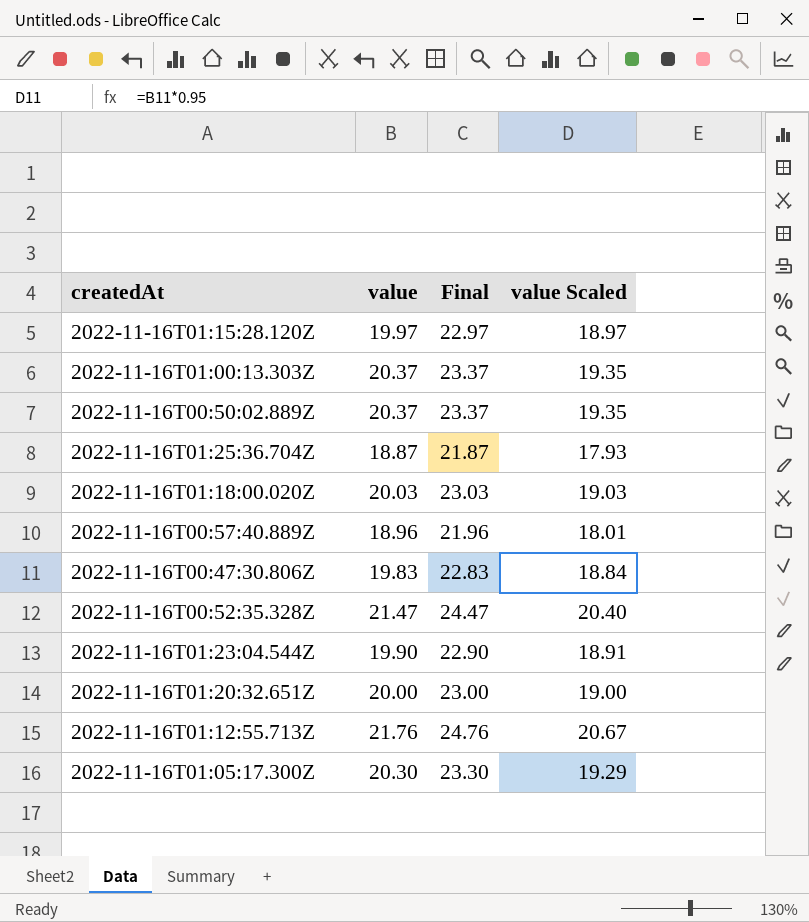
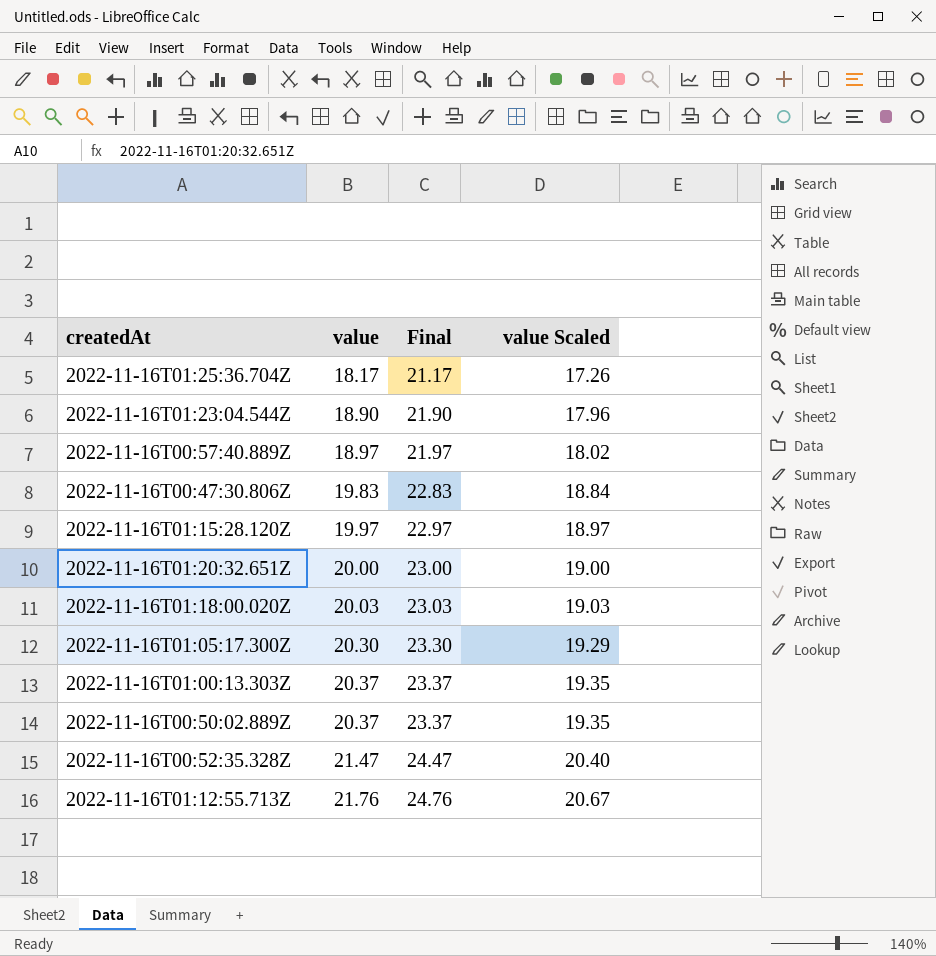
row order: none -> value ascending
2022-11-16T01:25:36.704Z | value: 18.87 -> 18.17
2022-11-16T01:25:36.704Z | Final: 21.87 -> 21.17
2022-11-16T01:25:36.704Z | value Scaled: 17.93 -> 17.26
2022-11-16T01:23:04.544Z | value: 19.90 -> 18.90
2022-11-16T01:23:04.544Z | Final: 22.90 -> 21.90
2022-11-16T01:23:04.544Z | value Scaled: 18.91 -> 17.96
2022-11-16T00:57:40.889Z | value: 18.96 -> 18.97
2022-11-16T00:57:40.889Z | Final: 21.96 -> 21.97
2022-11-16T00:57:40.889Z | value Scaled: 18.01 -> 18.02

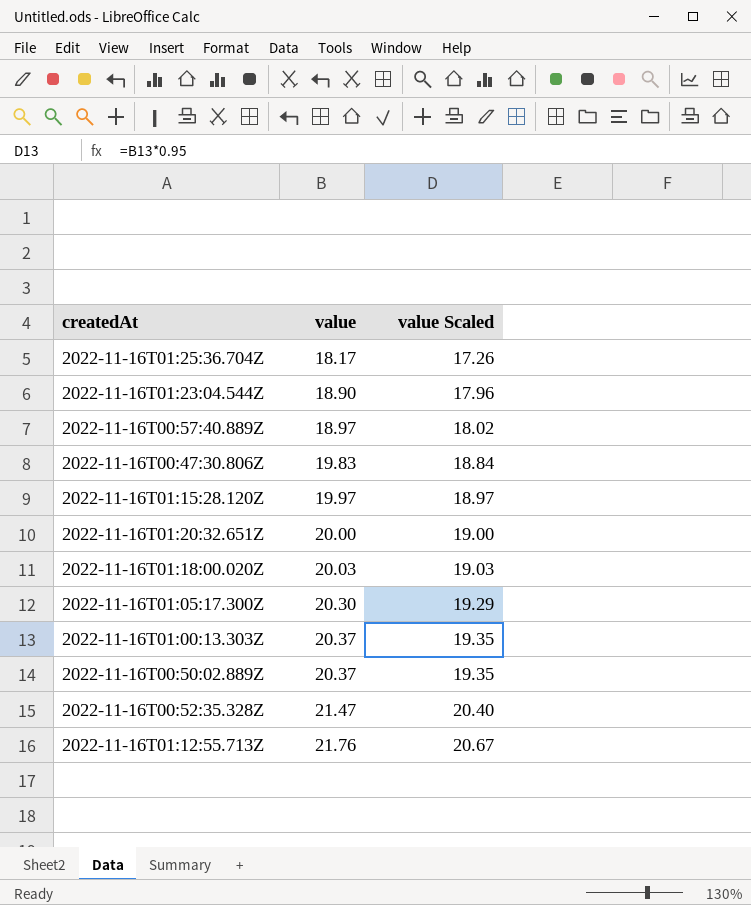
column Final | formula: [value] + 3 -> none

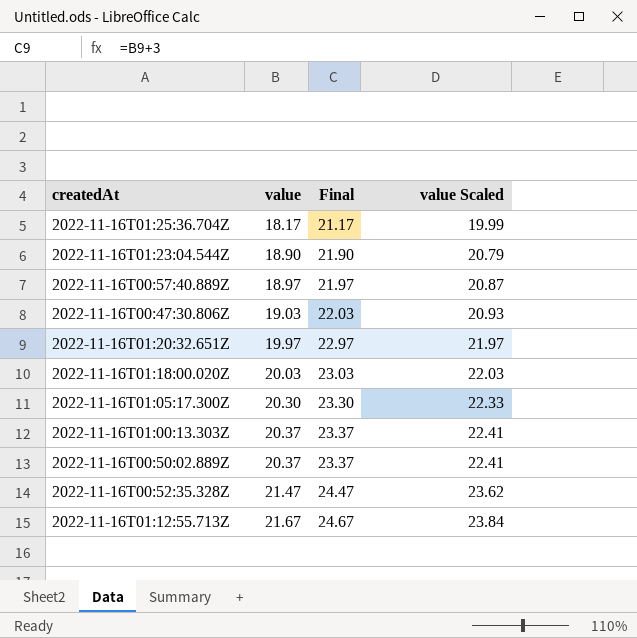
column Final | formula: none -> [value] + 3
column value Scaled | formula: [value] * 0.95 -> [value] * 1.1
row 2022-11-16T01:15:28.120Z: 19.97 | 18.97 -> none
2022-11-16T00:47:30.806Z | value: 19.83 -> 19.03
2022-11-16T01:20:32.651Z | value: 20.00 -> 19.97
2022-11-16T01:12:55.713Z | value: 21.76 -> 21.67

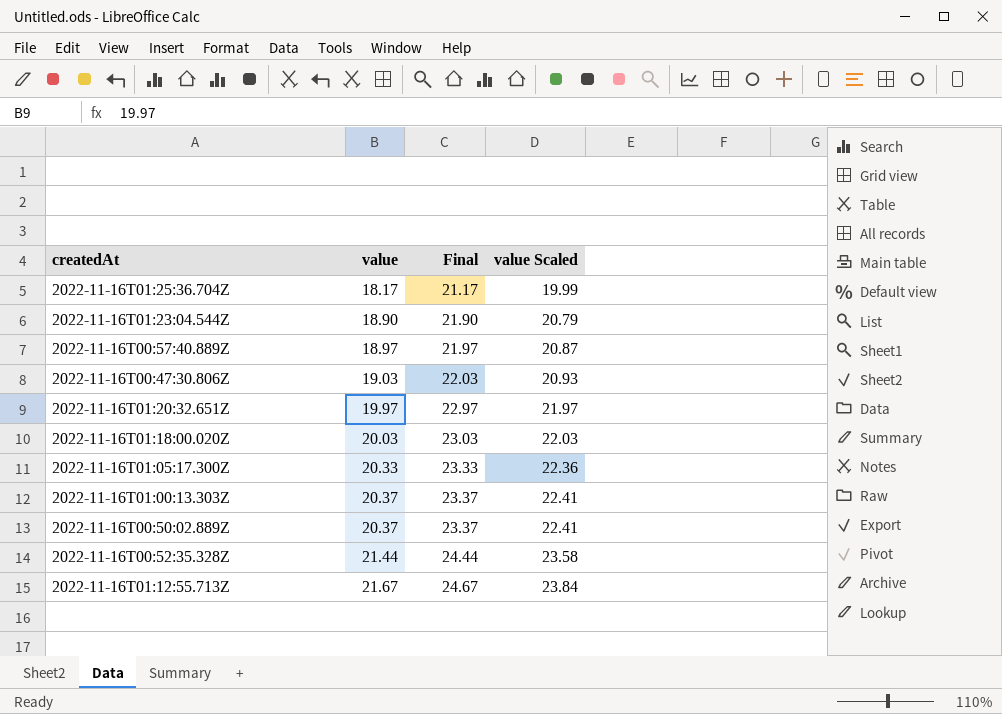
2022-11-16T01:05:17.300Z | value: 20.30 -> 20.33
2022-11-16T01:05:17.300Z | Final: 23.30 -> 23.33
2022-11-16T01:05:17.300Z | value Scaled: 22.33 -> 22.36
2022-11-16T00:52:35.328Z | value: 21.47 -> 21.44
2022-11-16T00:52:35.328Z | Final: 24.47 -> 24.44
2022-11-16T00:52:35.328Z | value Scaled: 23.62 -> 23.58

